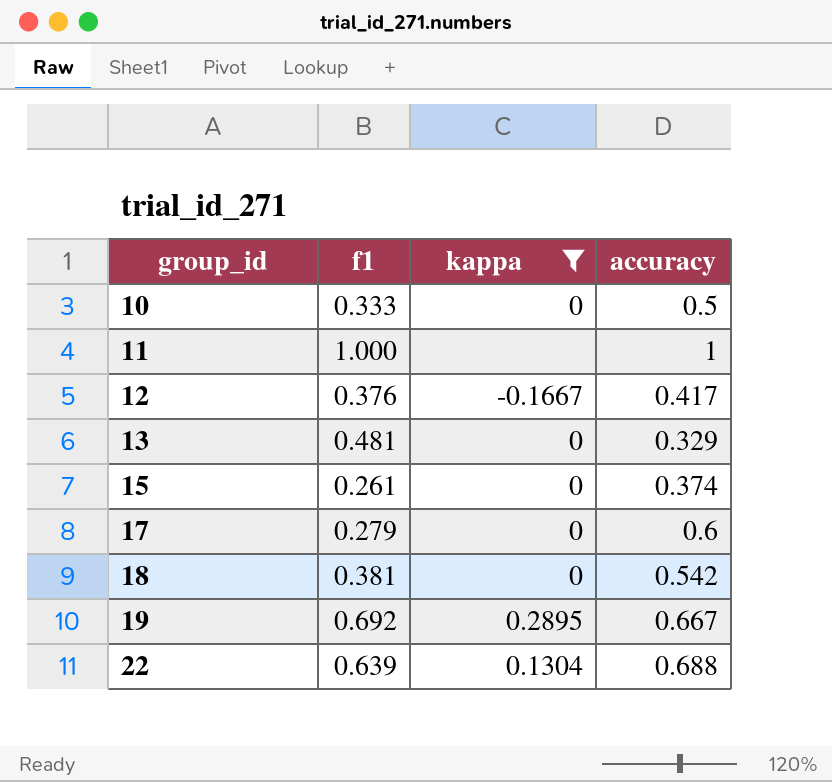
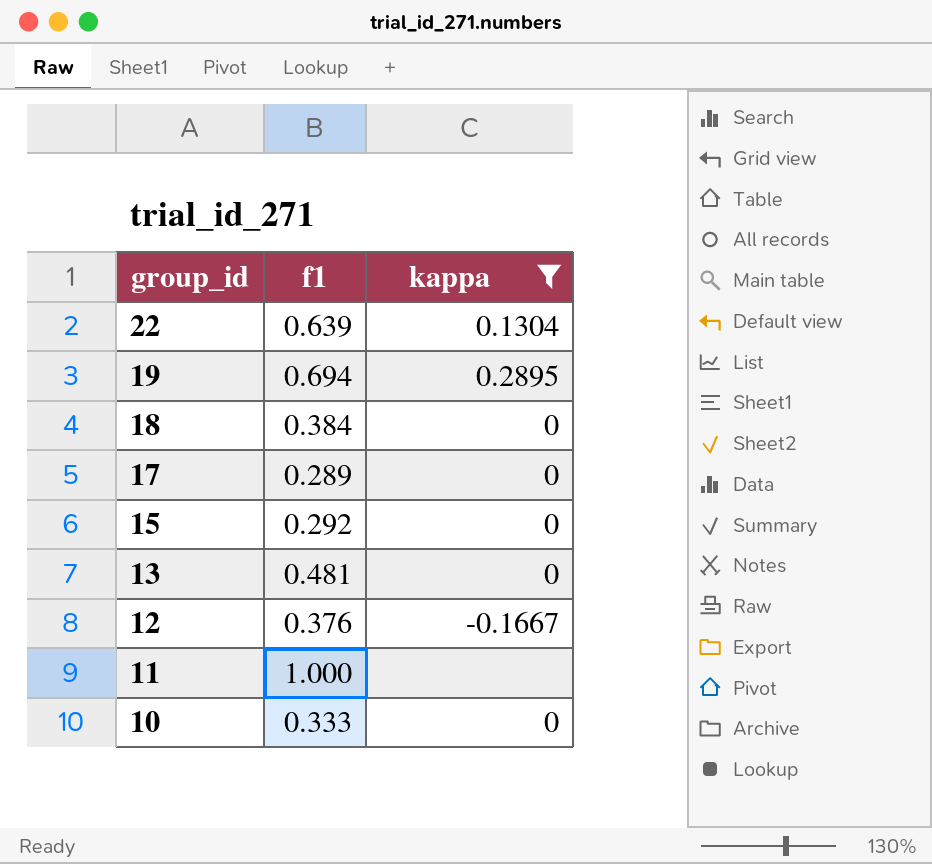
row order: group_id ascending -> group_id descending
column accuracy | position: 4 -> none
19 | f1: 0.692 -> 0.694
18 | f1: 0.381 -> 0.384
17 | f1: 0.279 -> 0.289
15 | f1: 0.261 -> 0.292

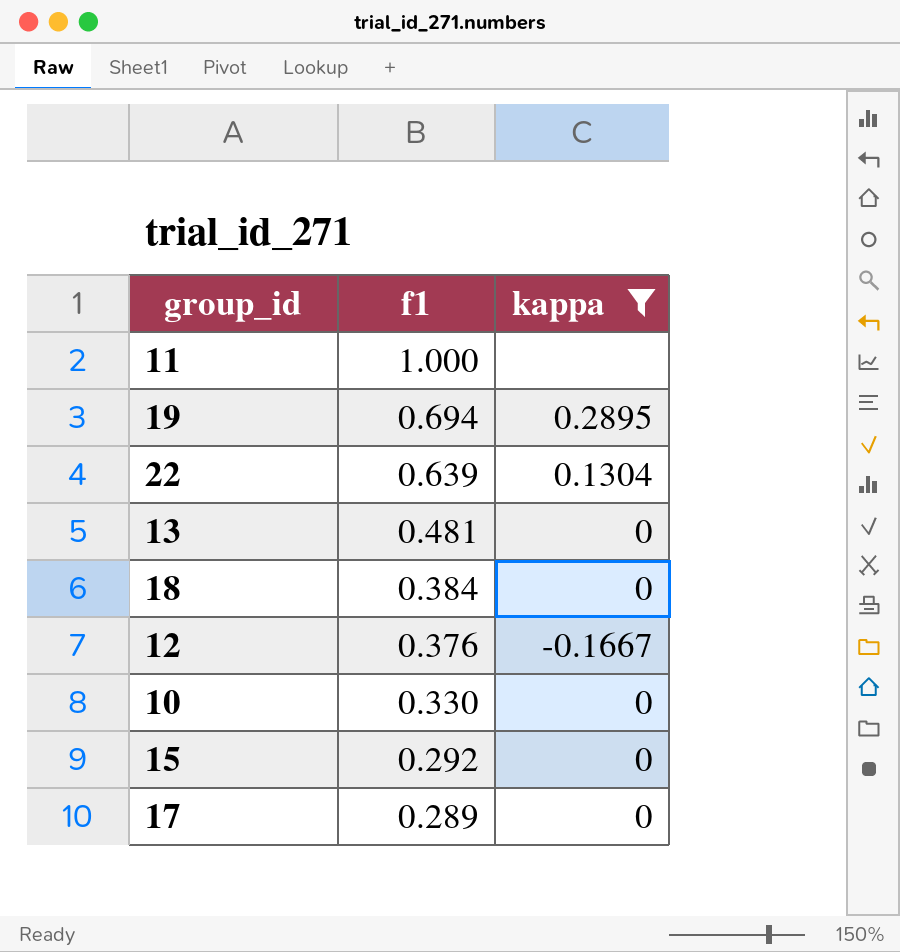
row order: group_id descending -> f1 descending
10 | f1: 0.333 -> 0.330

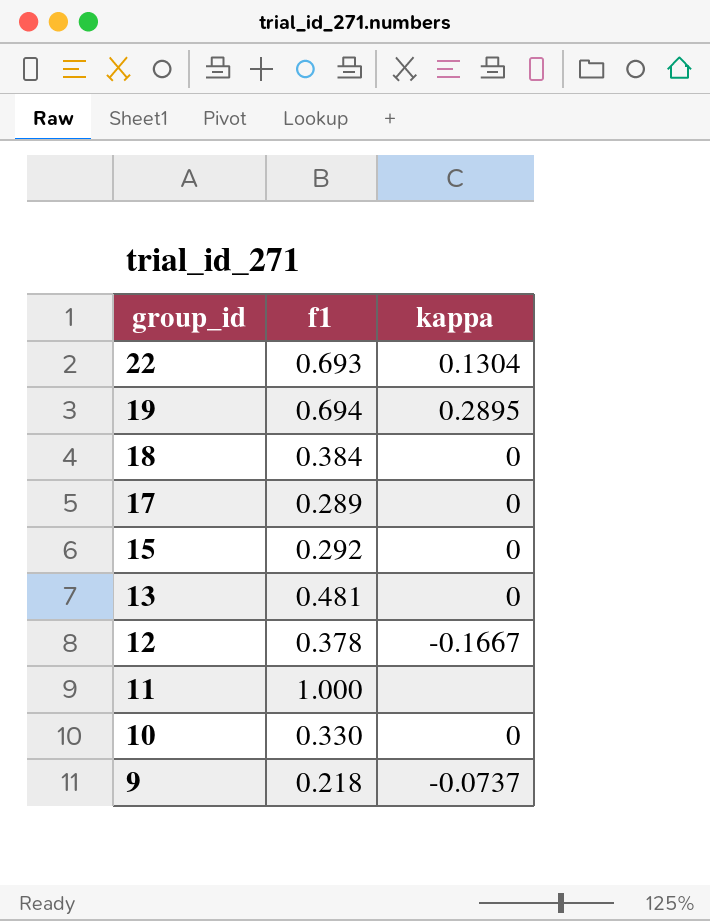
filter: kappa != -0.0737 -> none
row order: f1 descending -> group_id descending
22 | f1: 0.639 -> 0.693
12 | f1: 0.376 -> 0.378

